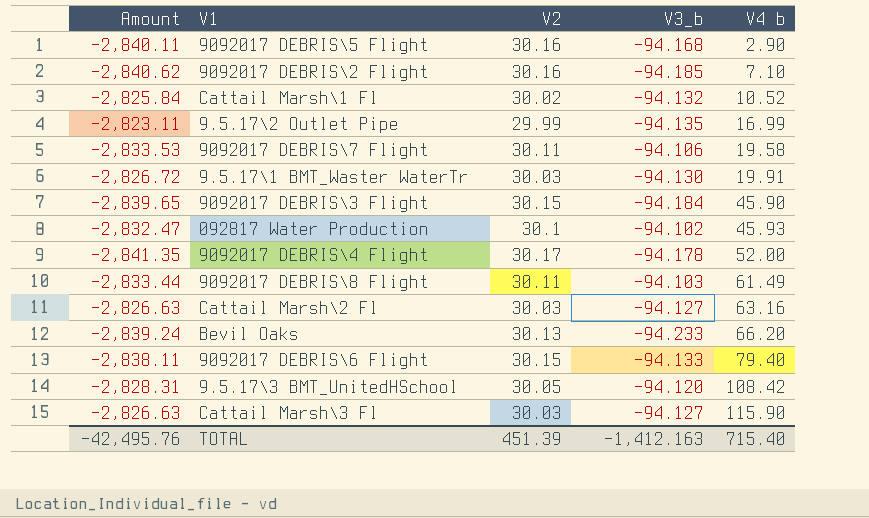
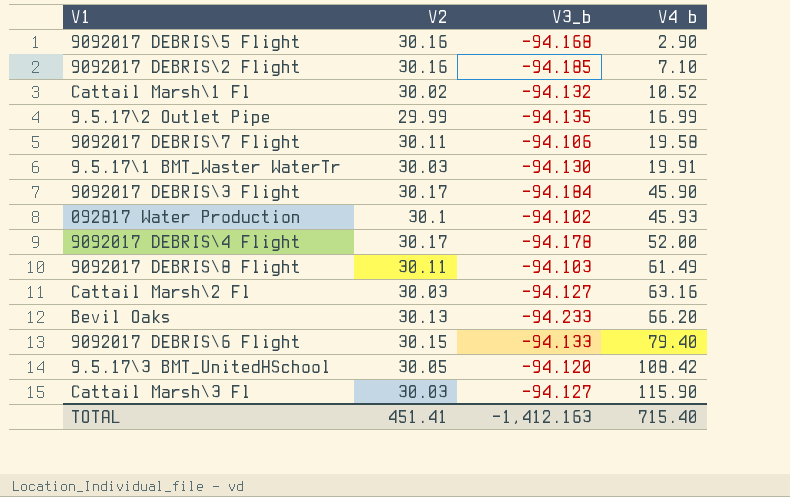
column Amount | formula: [V2] * [V3_b] -> none
9092017 DEBRIS\3 Flight | V2: 30.15 -> 30.17
TOTAL | V2: 451.39 -> 451.41

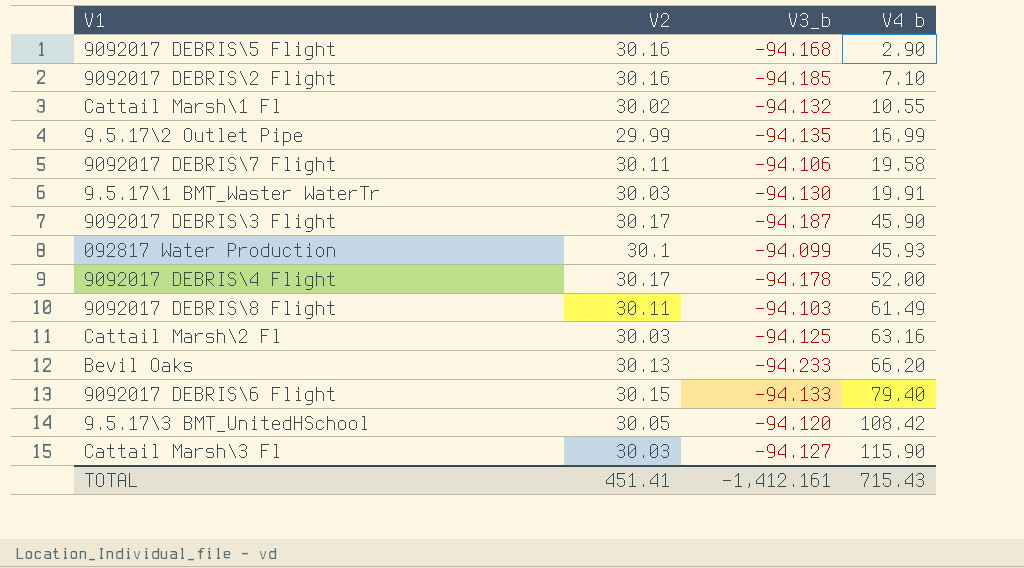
Cattail Marsh\1 Fl | V4 b: 10.52 -> 10.55
9092017 DEBRIS\3 Flight | V3_b: -94.184 -> -94.187
092817 Water Production | V3_b: -94.102 -> -94.099
Cattail Marsh\2 Fl | V3_b: -94.127 -> -94.125
TOTAL | V3_b: -1,412.163 -> -1,412.161
TOTAL | V4 b: 715.40 -> 715.43

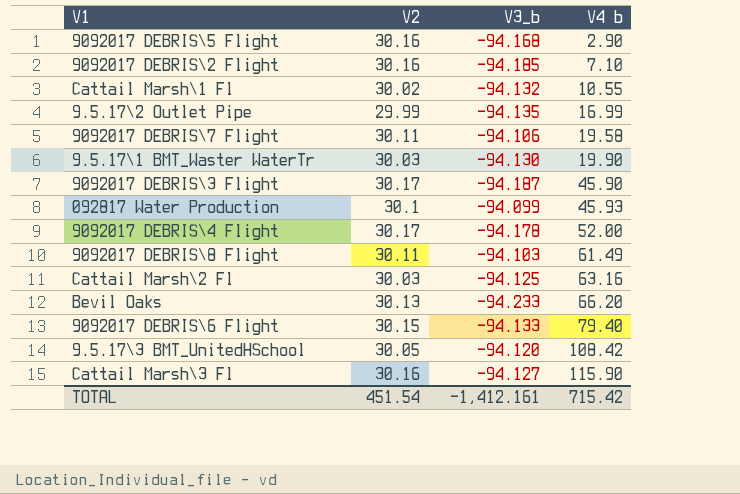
9.5.17\1 BMT_Waster WaterTr | V4 b: 19.91 -> 19.90
Cattail Marsh\3 Fl | V2: 30.03 -> 30.16
TOTAL | V2: 451.41 -> 451.54
TOTAL | V4 b: 715.43 -> 715.42

